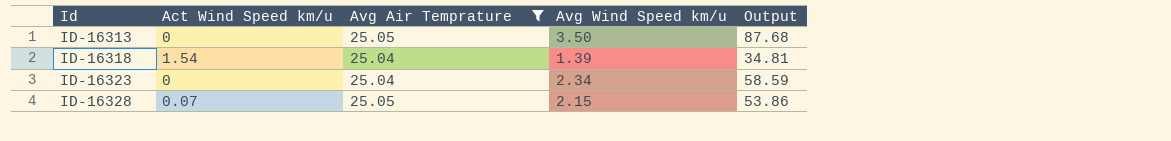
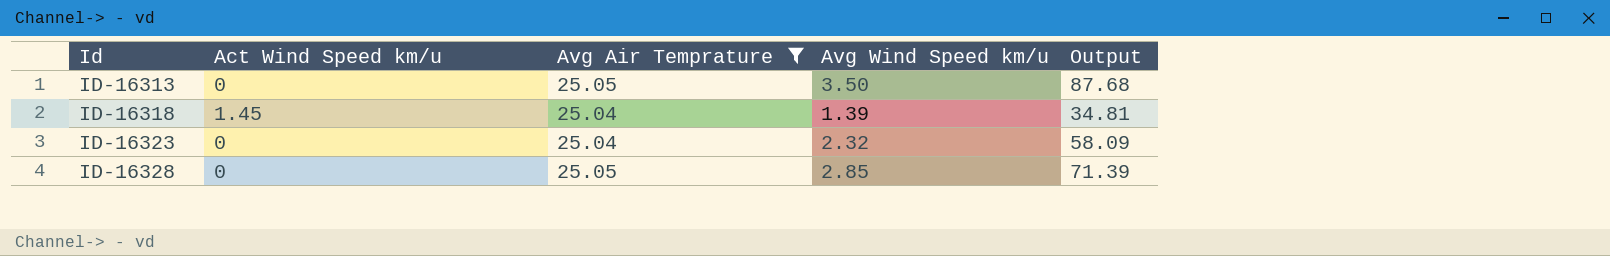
ID-16318 | Act Wind Speed km/u: 1.54 -> 1.45
ID-16323 | Avg Wind Speed km/u: 2.34 -> 2.32
ID-16323 | Output: 58.59 -> 58.09
ID-16328 | Act Wind Speed km/u: 0.07 -> 0
ID-16328 | Avg Wind Speed km/u: 2.15 -> 2.85
ID-16328 | Output: 53.86 -> 71.39

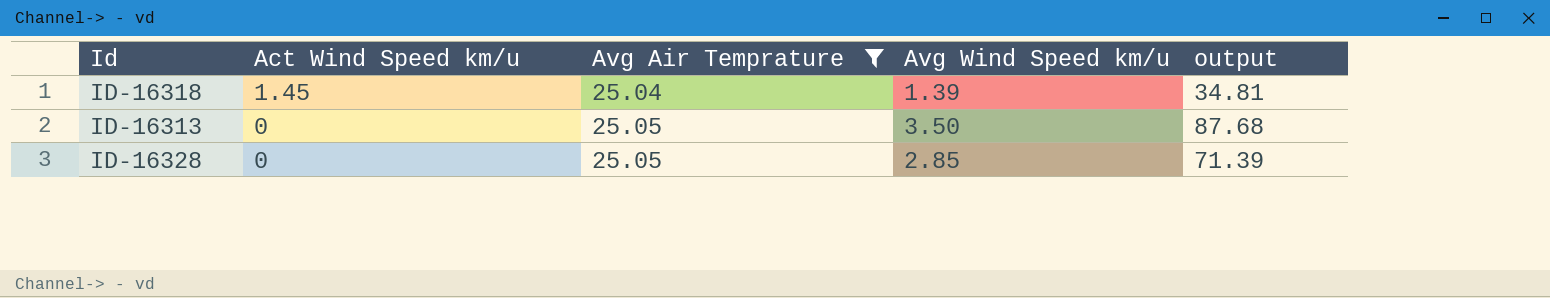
row order: Id ascending -> Act Wind Speed km/u descending
column name: Output -> output
row ID-16323: 0 | 25.04 | 2.32 | 58.09 -> none

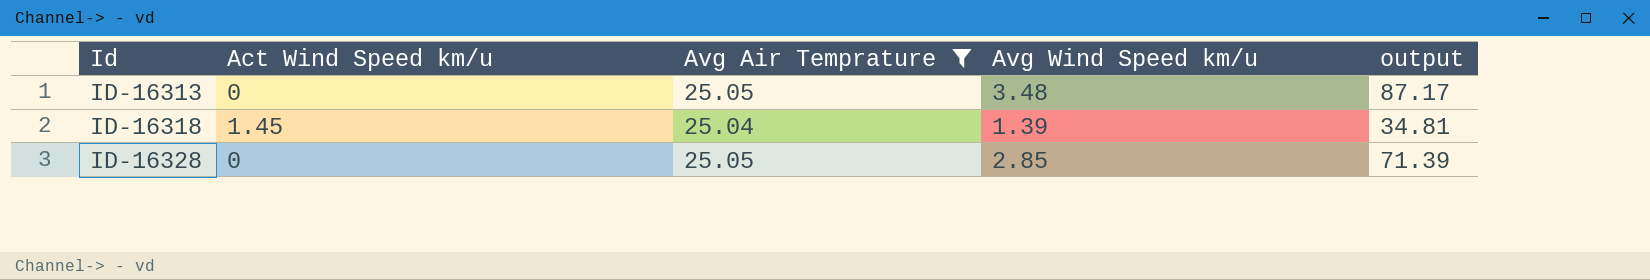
row order: Act Wind Speed km/u descending -> Id ascending
ID-16313 | Avg Wind Speed km/u: 3.50 -> 3.48
ID-16313 | output: 87.68 -> 87.17

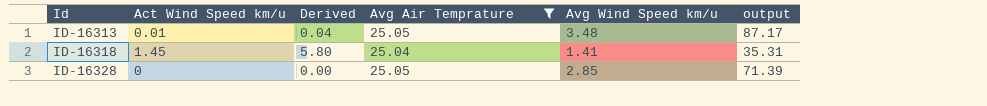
column Derived | formula: none -> [Act Wind Speed km/u] * 4
ID-16313 | Act Wind Speed km/u: 0 -> 0.01
ID-16318 | Avg Wind Speed km/u: 1.39 -> 1.41
ID-16318 | output: 34.81 -> 35.31

